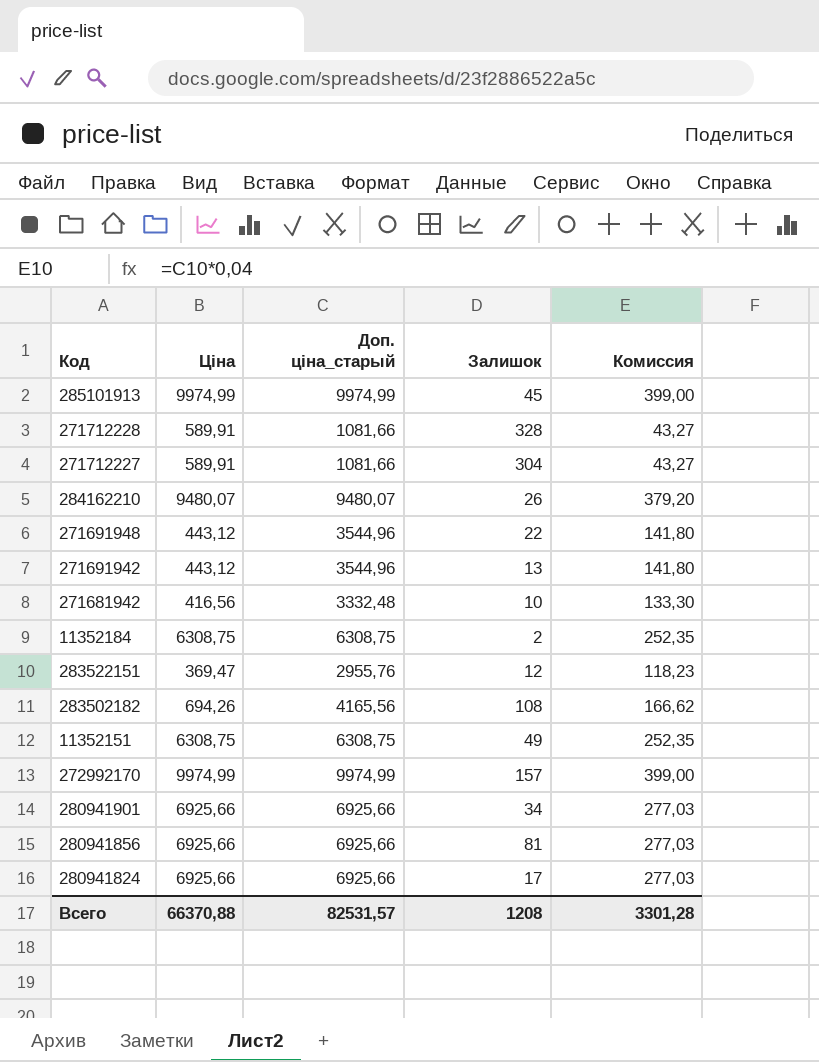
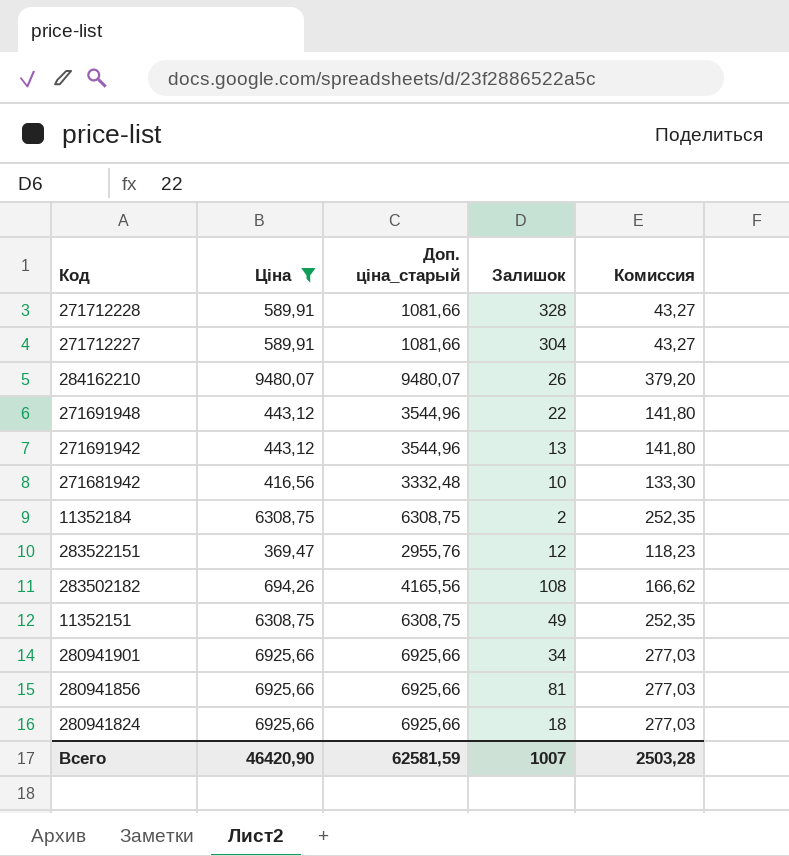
filter: none -> Ціна != 9974,99
280941824 | Залишок: 17 -> 18
Всего | Ціна: 66370,88 -> 46420,90
Всего | Доп. ціна_старый: 82531,57 -> 62581,59
Всего | Залишок: 1208 -> 1007
Всего | Комиссия: 3301,28 -> 2503,28

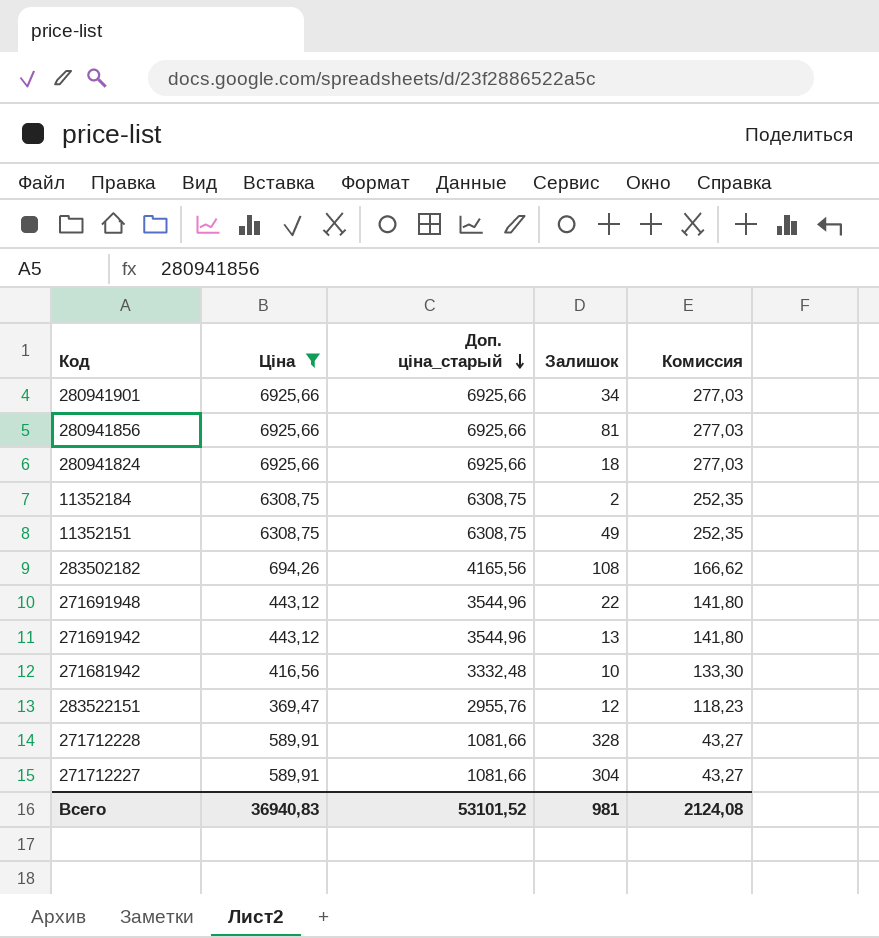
row order: none -> Доп. ціна_старый descending
row 284162210: 9480,07 | 9480,07 | 26 | 379,20 -> none
Всего | Ціна: 46420,90 -> 36940,83
Всего | Доп. ціна_старый: 62581,59 -> 53101,52
Всего | Залишок: 1007 -> 981
Всего | Комиссия: 2503,28 -> 2124,08

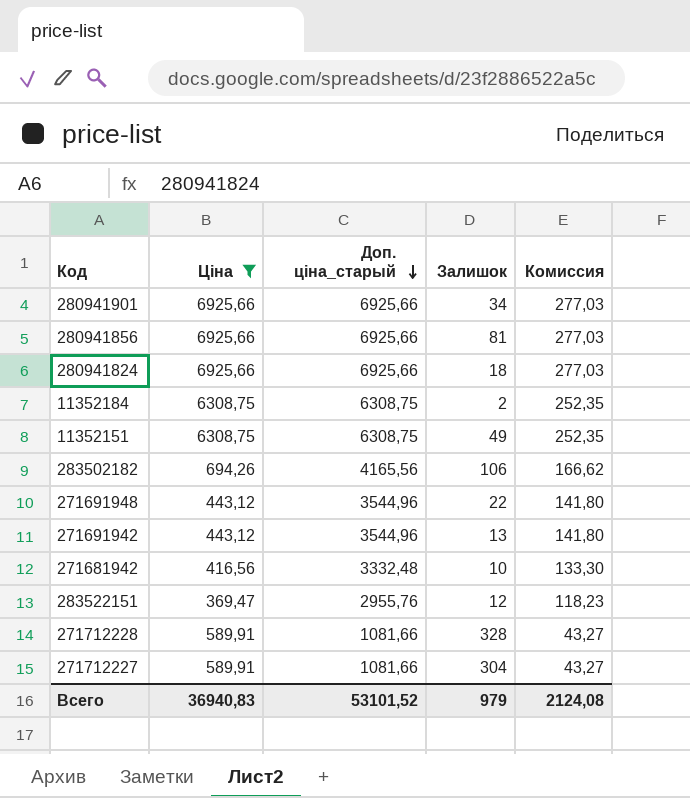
283502182 | Залишок: 108 -> 106
Всего | Залишок: 981 -> 979

